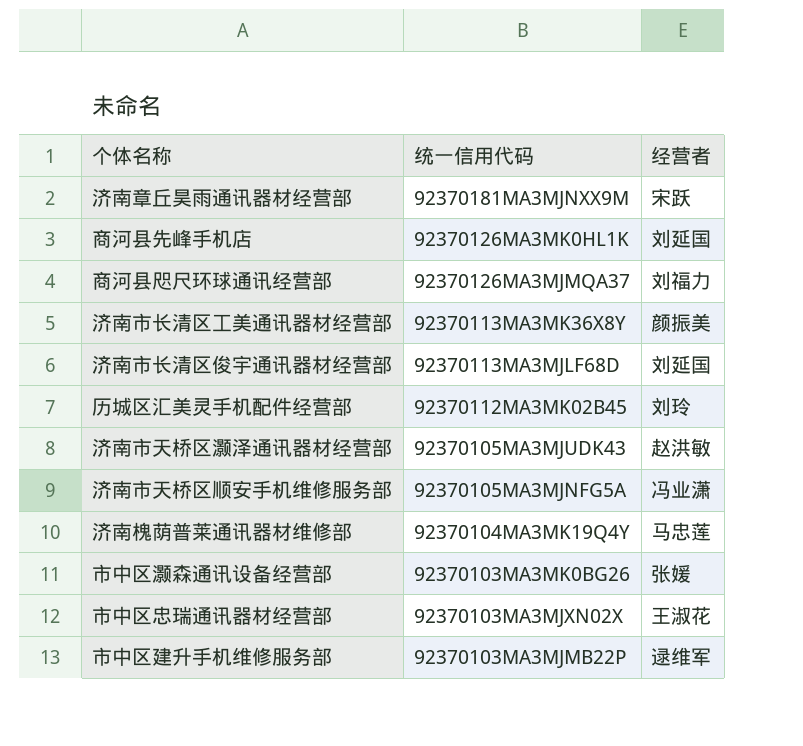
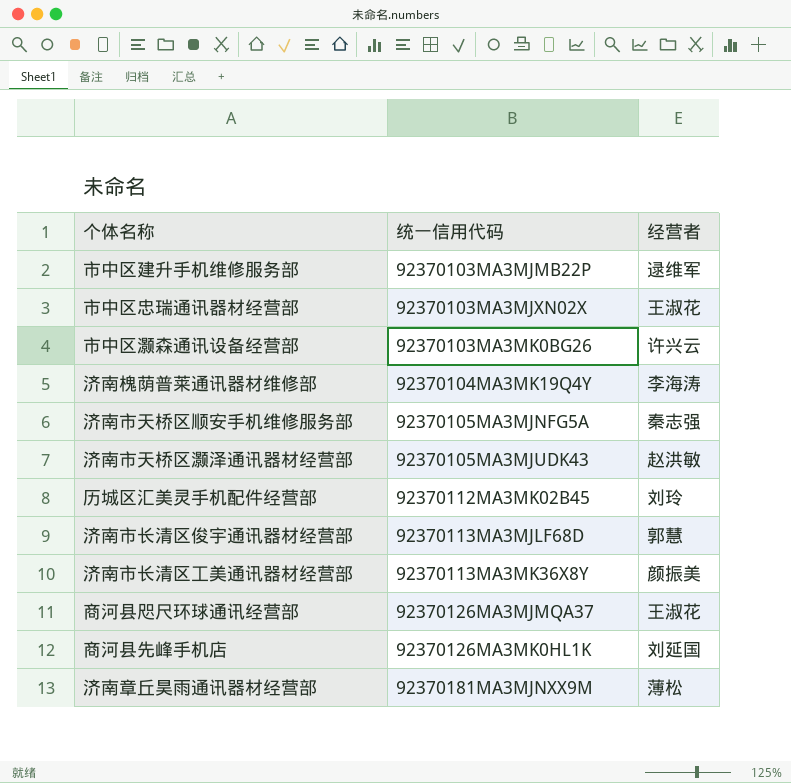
row order: 统一信用代码 descending -> 统一信用代码 ascending
市中区灏森通讯设备经营部 | 经营者: 张媛 -> 许兴云
济南槐荫普莱通讯器材维修部 | 经营者: 马忠莲 -> 李海涛
济南市天桥区顺安手机维修服务部 | 经营者: 冯业潇 -> 秦志强
济南市长清区俊宇通讯器材经营部 | 经营者: 刘延国 -> 郭慧
商河县咫尺环球通讯经营部 | 经营者: 刘福力 -> 王淑花
济南章丘昊雨通讯器材经营部 | 经营者: 宋跃 -> 薄松

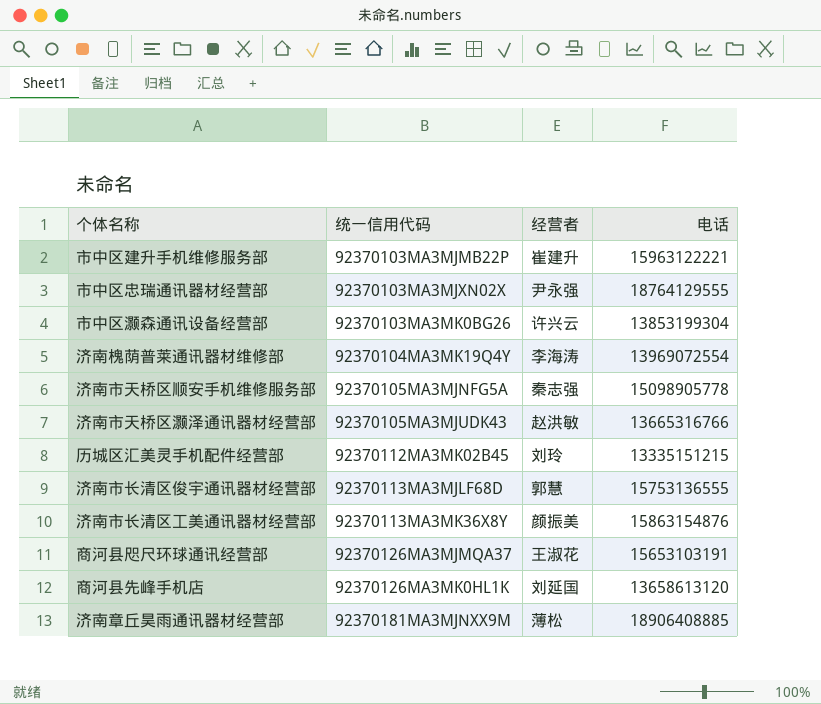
column 电话 | position: none -> 4
市中区建升手机维修服务部 | 经营者: 逯维军 -> 崔建升
市中区忠瑞通讯器材经营部 | 经营者: 王淑花 -> 尹永强

